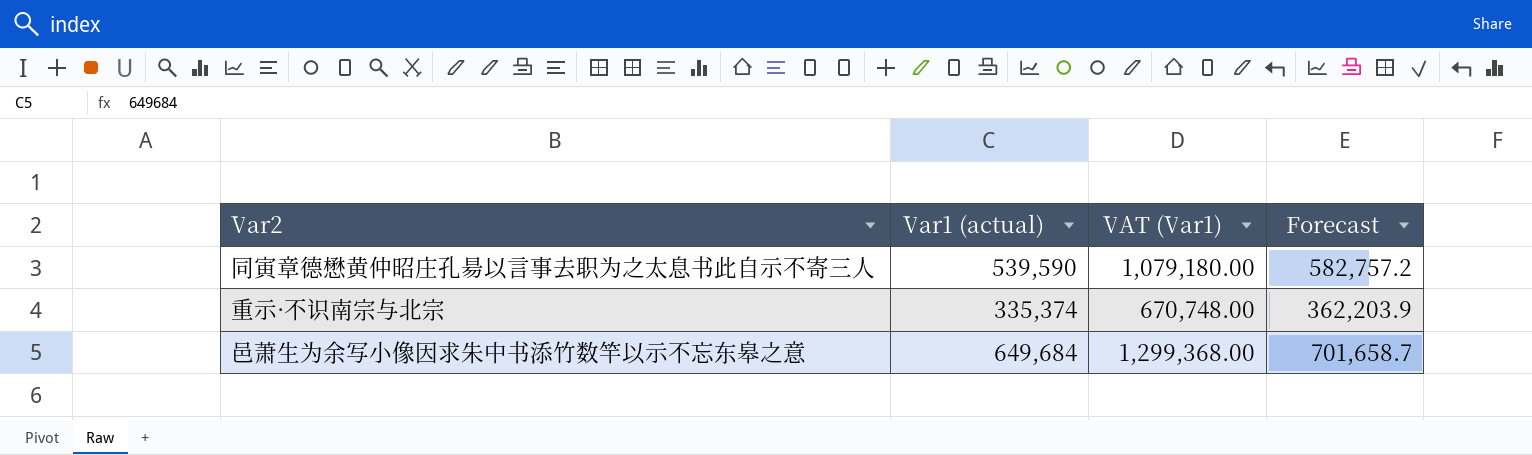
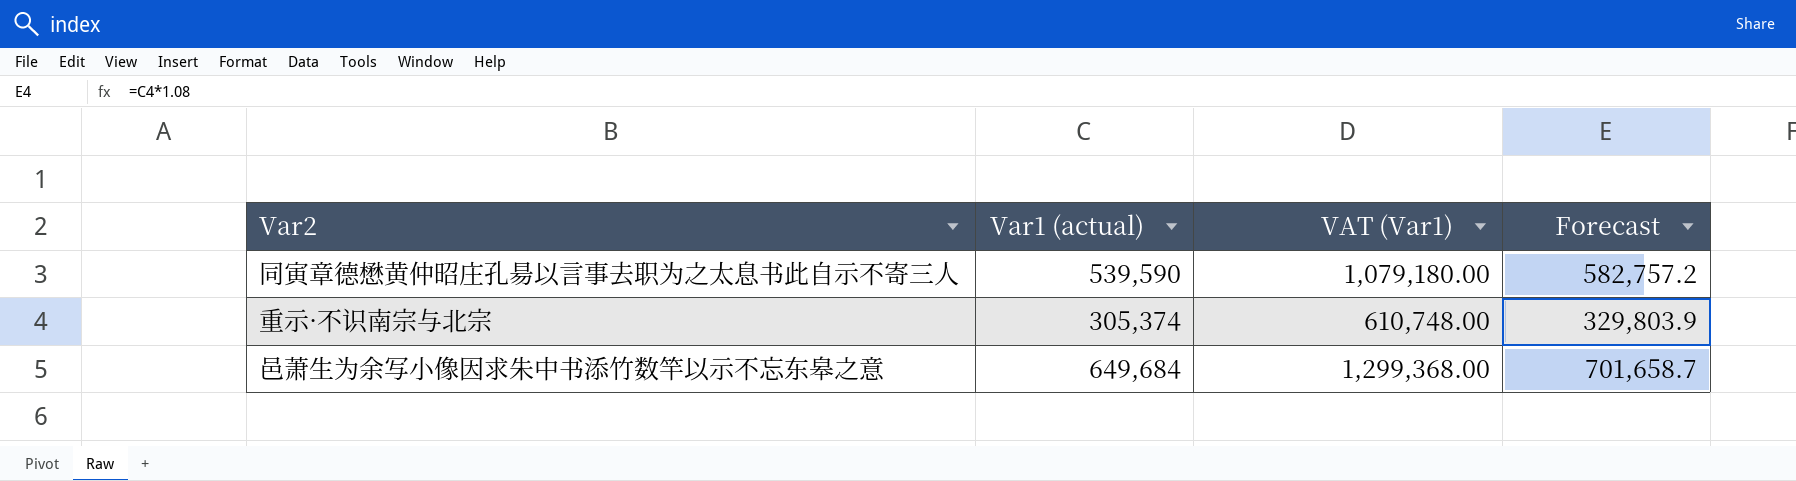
重示·不识南宗与北宗 | Var1 (actual): 335,374 -> 305,374
重示·不识南宗与北宗 | VAT (Var1): 670,748.00 -> 610,748.00
重示·不识南宗与北宗 | Forecast: 362,203.9 -> 329,803.9

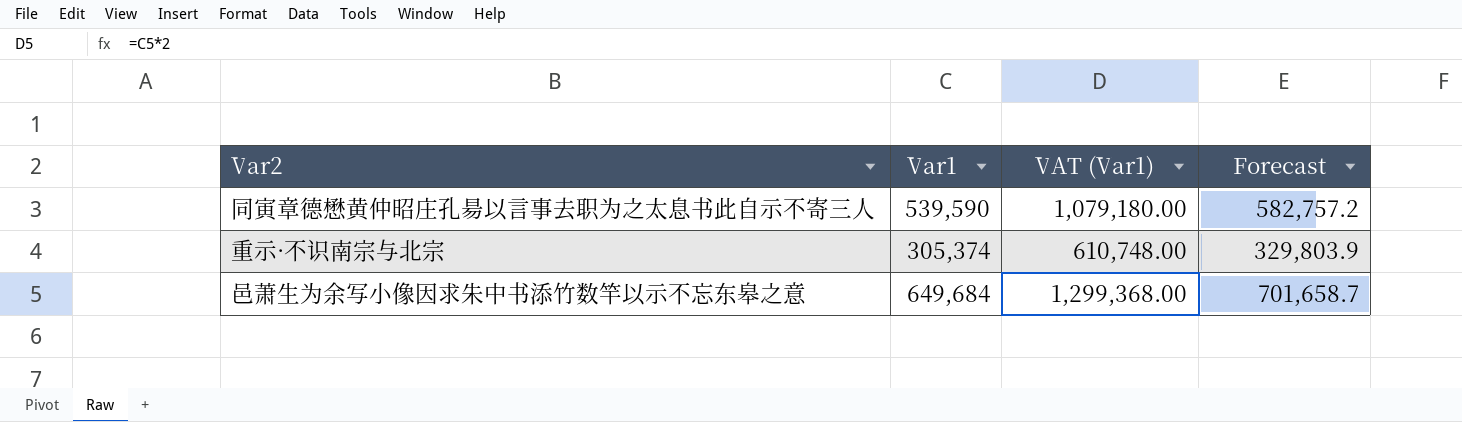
column name: Var1 (actual) -> Var1

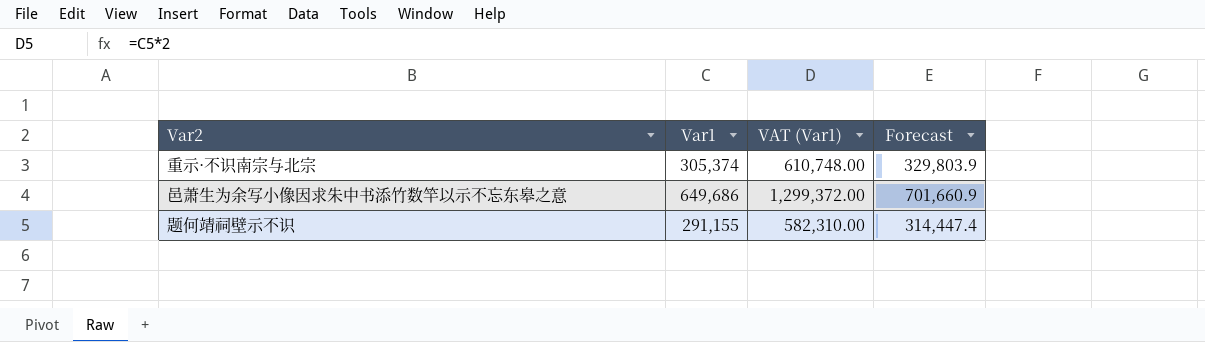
row 同寅章德懋黄仲昭庄孔昜以言事去职为之太息书此自示不寄三人: 539,590 | 1,079,180.00 | 582,757.2 -> none
邑萧生为余写小像因求朱中书添竹数竿以示不忘东皋之意 | Var1: 649,684 -> 649,686
邑萧生为余写小像因求朱中书添竹数竿以示不忘东皋之意 | VAT (Var1): 1,299,368.00 -> 1,299,372.00
邑萧生为余写小像因求朱中书添竹数竿以示不忘东皋之意 | Forecast: 701,658.7 -> 701,660.9
row 题何靖祠壁示不识: none -> 291,155 | 582,310.00 | 314,447.4

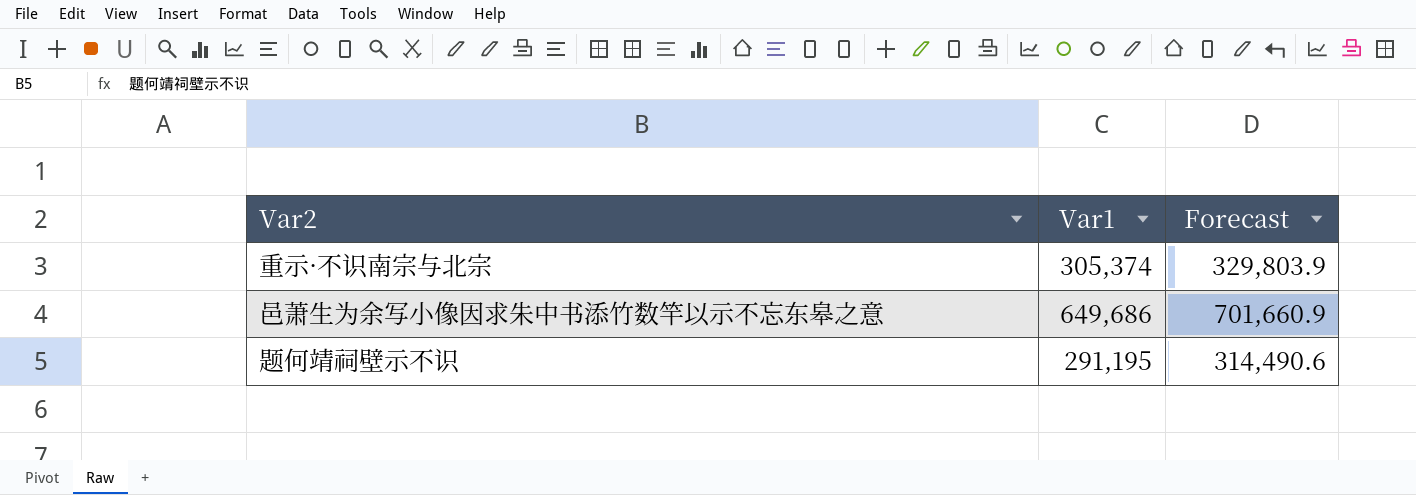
column VAT (Var1) | formula: [Var1] * 2 -> none
题何靖祠壁示不识 | Var1: 291,155 -> 291,195
题何靖祠壁示不识 | Forecast: 314,447.4 -> 314,490.6

